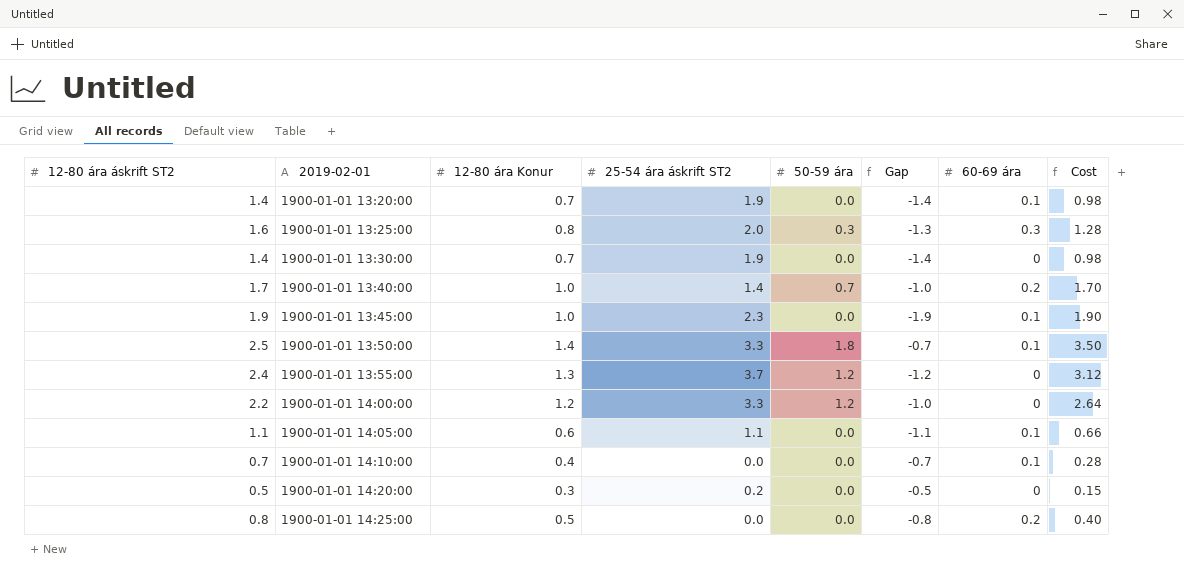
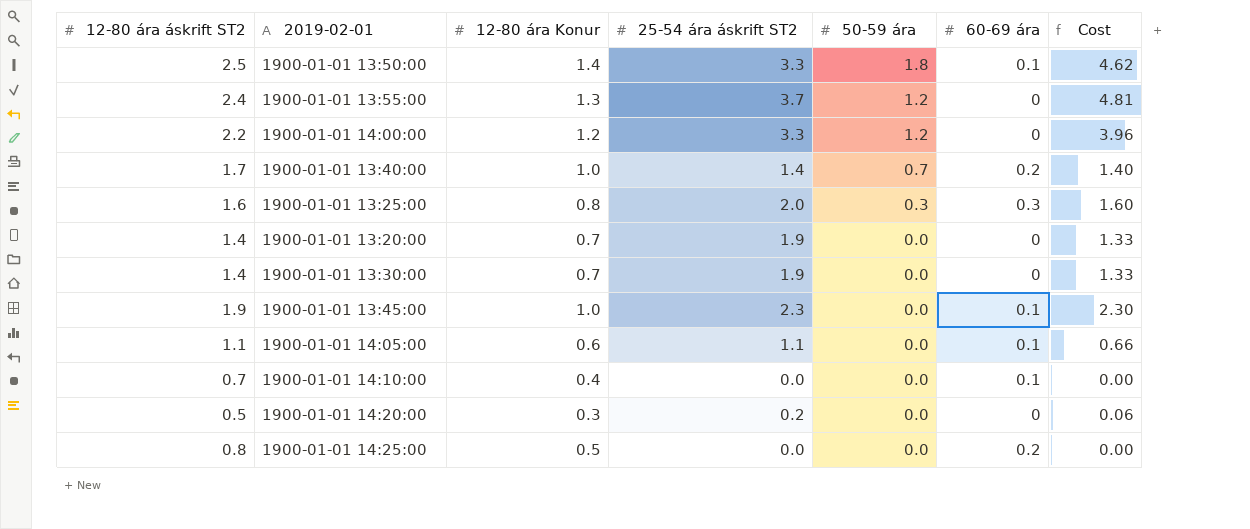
row order: 2019-02-01 ascending -> 50-59 ára descending
column Gap | formula: [50-59 ára] - [12-80 ára áskrift ST2] -> none
column Cost | formula: [12-80 ára áskrift ST2] * [12-80 ára Konur] -> [12-80 ára Konur] * [25-54 ára áskrift ST2]
1900-01-01 13:20:00 | 60-69 ára: 0.1 -> 0

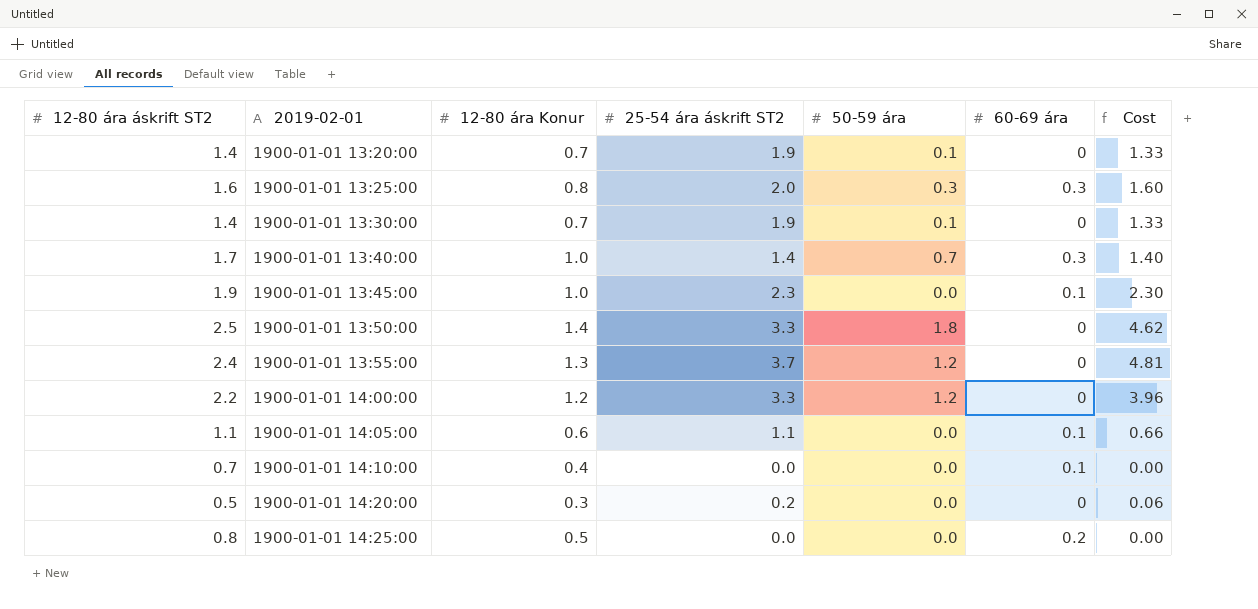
row order: 50-59 ára descending -> 2019-02-01 ascending
1900-01-01 13:20:00 | 50-59 ára: 0.0 -> 0.1
1900-01-01 13:30:00 | 50-59 ára: 0.0 -> 0.1
1900-01-01 13:40:00 | 60-69 ára: 0.2 -> 0.3
1900-01-01 13:50:00 | 60-69 ára: 0.1 -> 0

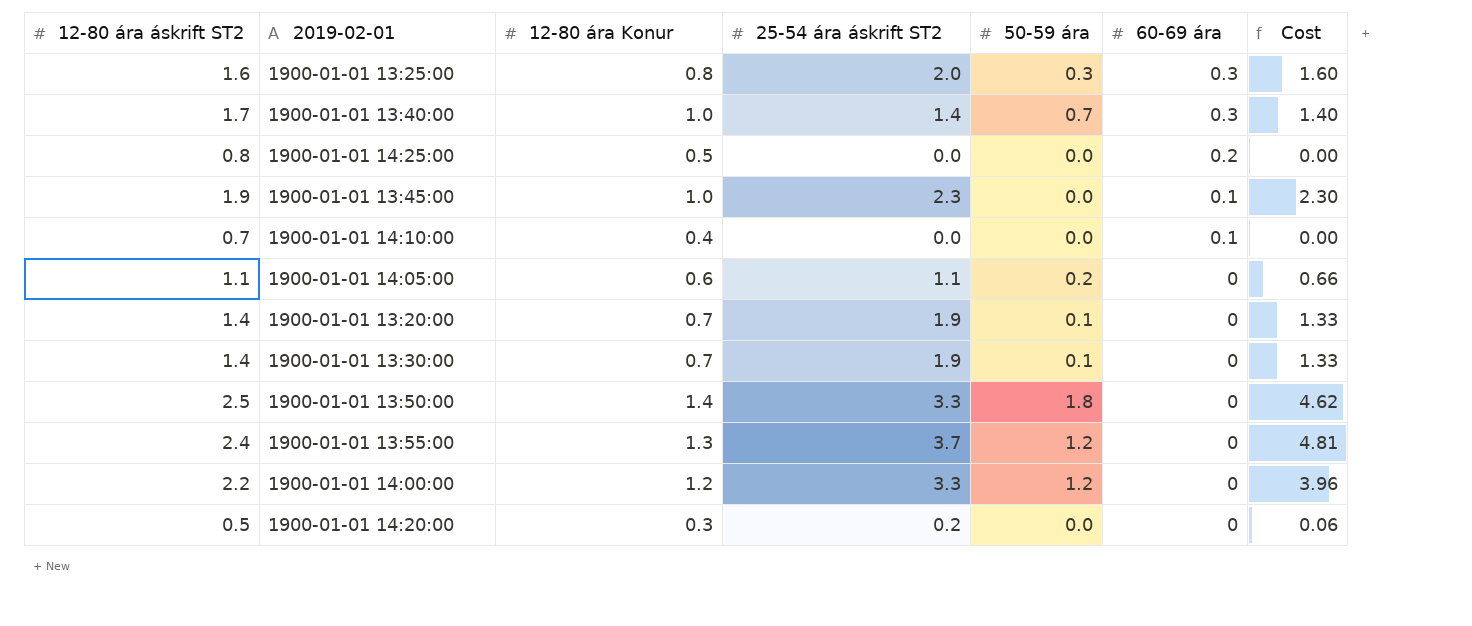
row order: 2019-02-01 ascending -> 60-69 ára descending
1900-01-01 14:05:00 | 50-59 ára: 0.0 -> 0.2
1900-01-01 14:05:00 | 60-69 ára: 0.1 -> 0

